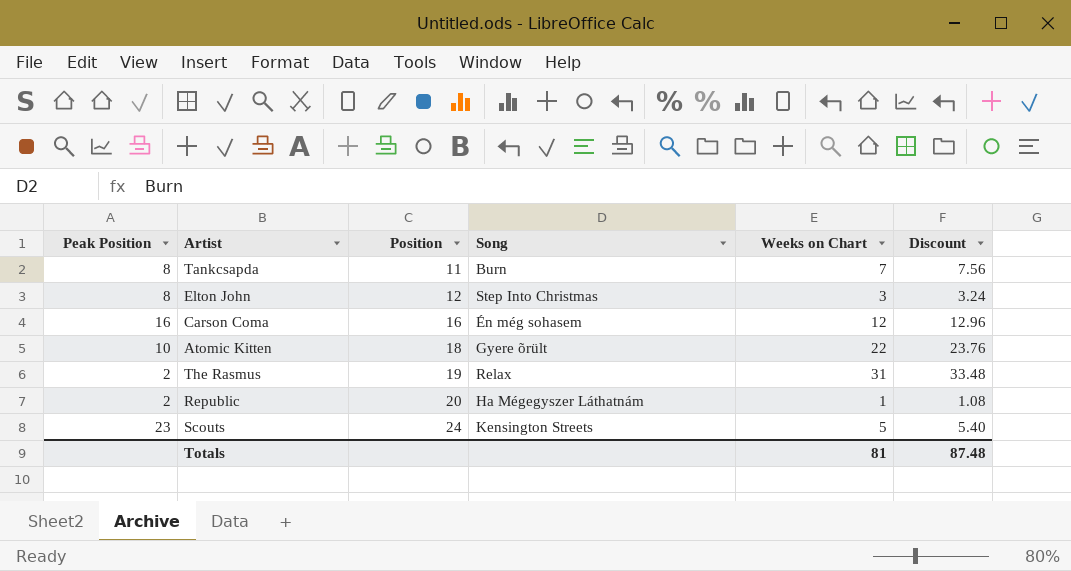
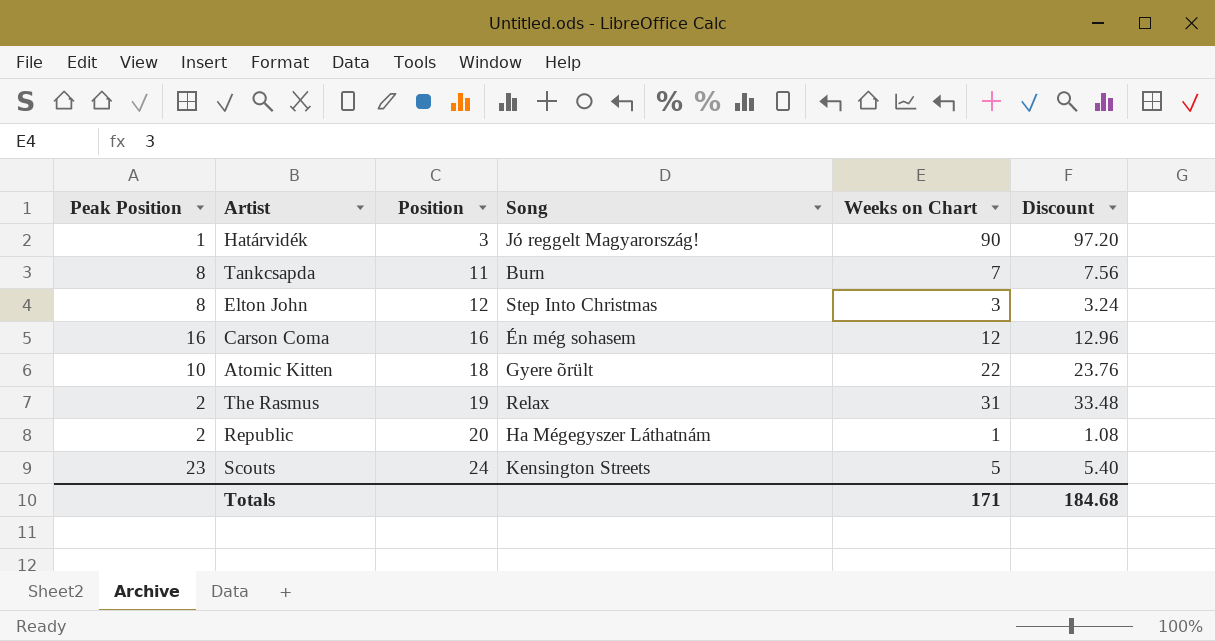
row Határvidék: none -> 1 | 3 | Jó reggelt Magyarország! | 90 | 97.20
Totals | Weeks on Chart: 81 -> 171
Totals | Discount: 87.48 -> 184.68

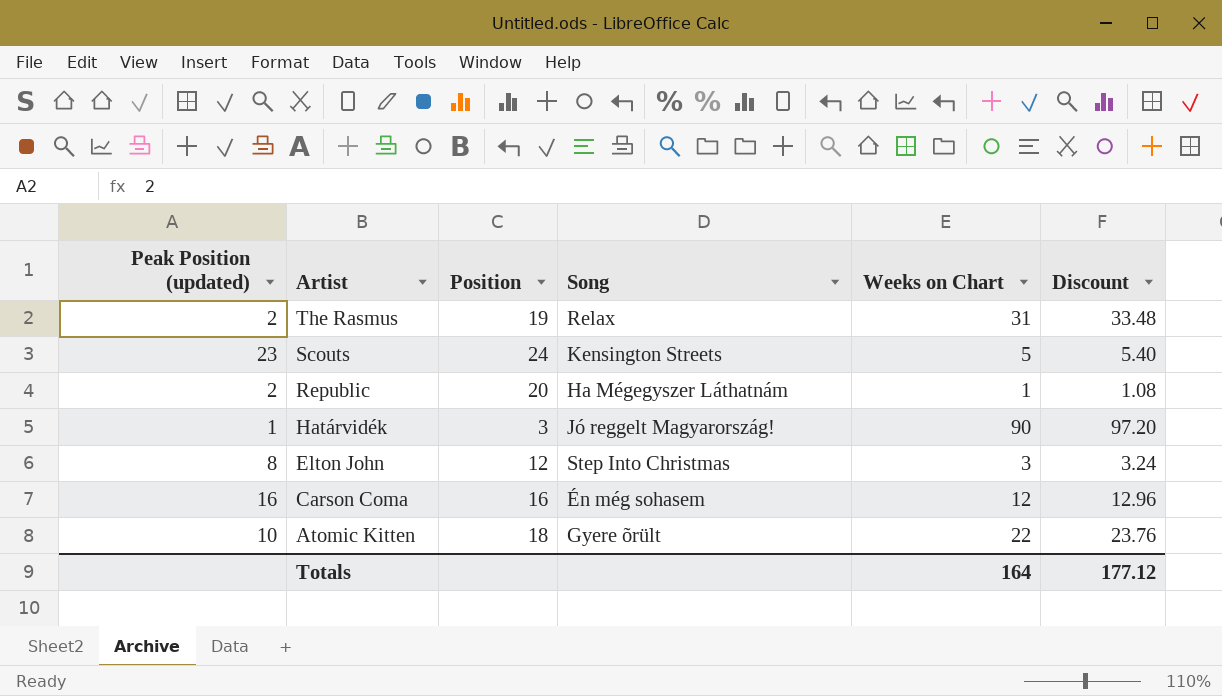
row order: Position ascending -> Artist descending
column name: Peak Position -> Peak Position (updated)
row Tankcsapda: 8 | 11 | Burn | 7 | 7.56 -> none
Totals | Weeks on Chart: 171 -> 164
Totals | Discount: 184.68 -> 177.12

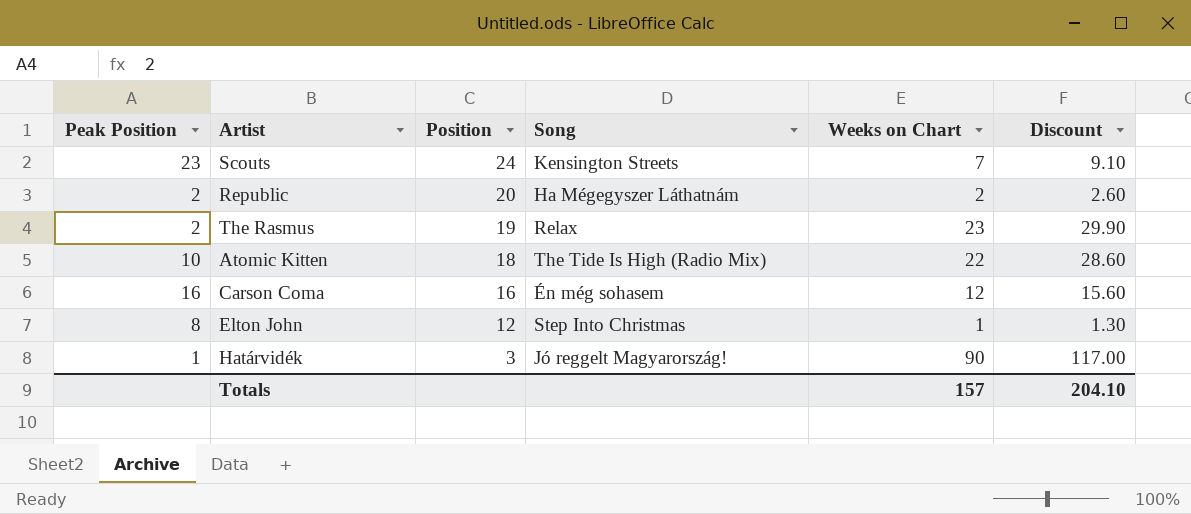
row order: Artist descending -> Position descending
column name: Peak Position (updated) -> Peak Position
column Discount | formula: [Weeks on Chart] * 1.08 -> [Weeks on Chart] * 1.3
Scouts | Weeks on Chart: 5 -> 7
Republic | Weeks on Chart: 1 -> 2
The Rasmus | Weeks on Chart: 31 -> 23
Atomic Kitten | Song: Gyere õrült -> The Tide Is High (Radio Mix)
Elton John | Weeks on Chart: 3 -> 1
Totals | Weeks on Chart: 164 -> 157
Totals | Discount: 177.12 -> 204.10

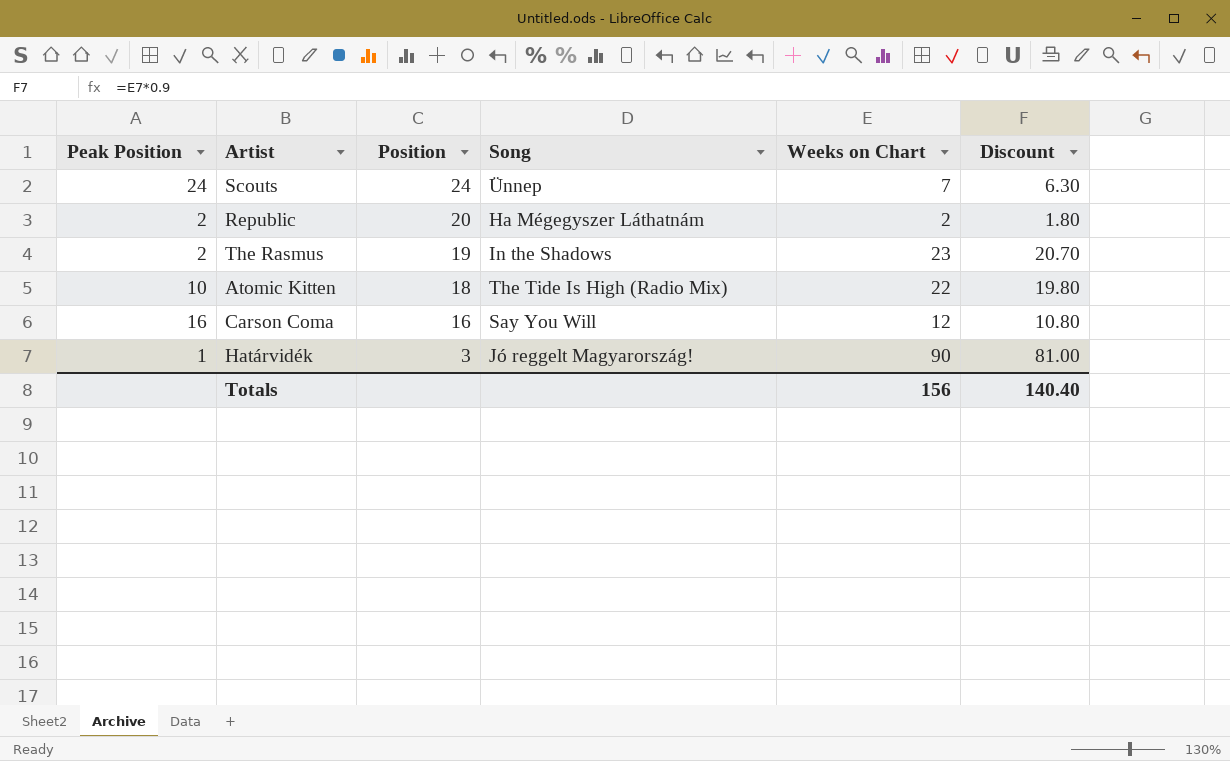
column Discount | formula: [Weeks on Chart] * 1.3 -> [Weeks on Chart] * 0.9
row Elton John: 8 | 12 | Step Into Christmas | 1 | 1.30 -> none
Scouts | Peak Position: 23 -> 24
Scouts | Song: Kensington Streets -> Ünnep
The Rasmus | Song: Relax -> In the Shadows
Carson Coma | Song: Én még sohasem -> Say You Will
Totals | Weeks on Chart: 157 -> 156
Totals | Discount: 204.10 -> 140.40

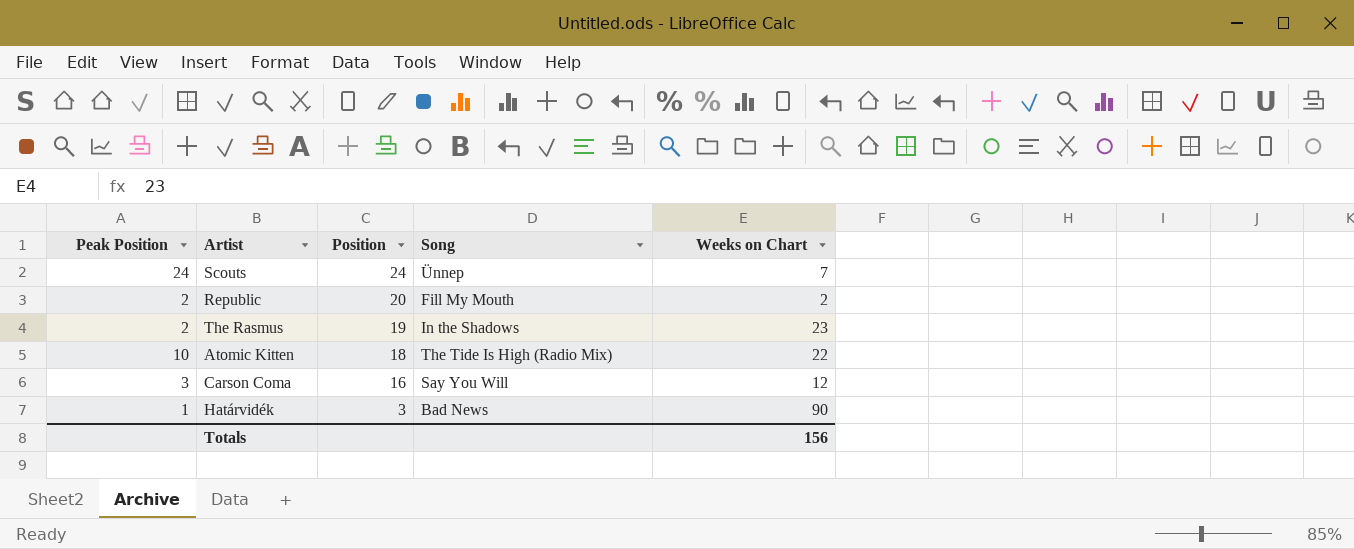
column Discount | formula: [Weeks on Chart] * 0.9 -> none
Republic | Song: Ha Mégegyszer Láthatnám -> Fill My Mouth
Carson Coma | Peak Position: 16 -> 3
Határvidék | Song: Jó reggelt Magyarország! -> Bad News

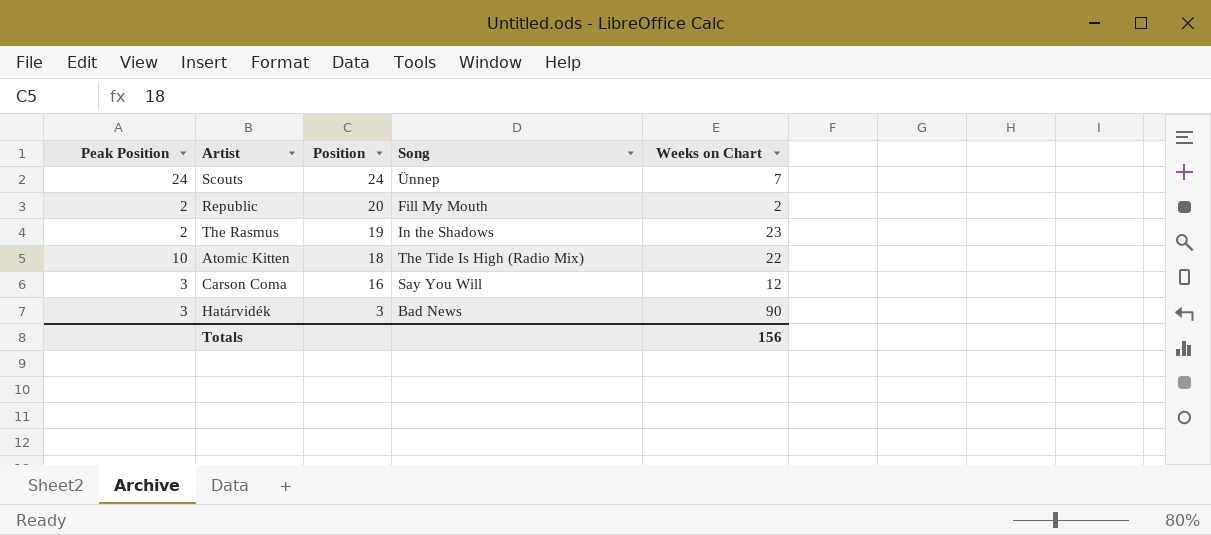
Határvidék | Peak Position: 1 -> 3

